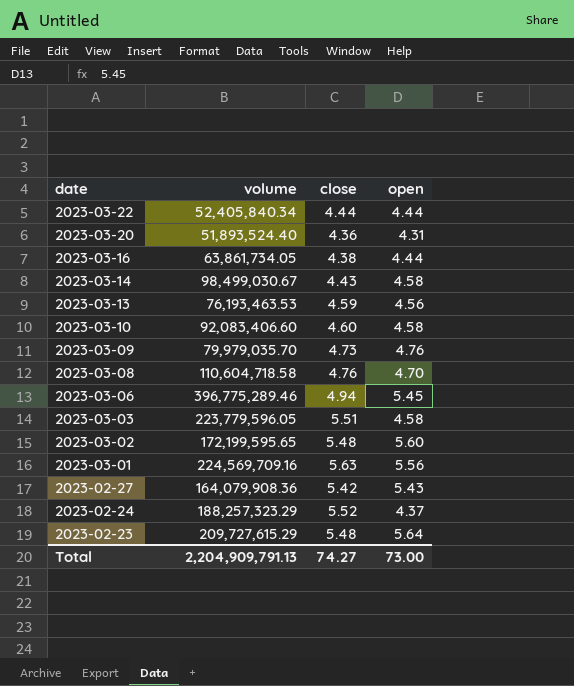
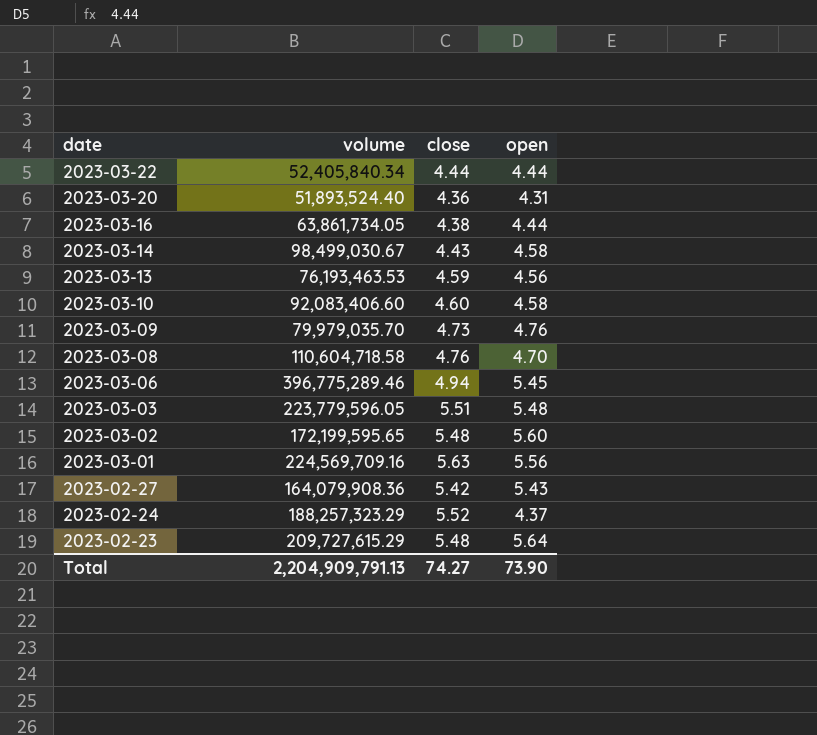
2023-03-03 | open: 4.58 -> 5.48
Total | open: 73.00 -> 73.90

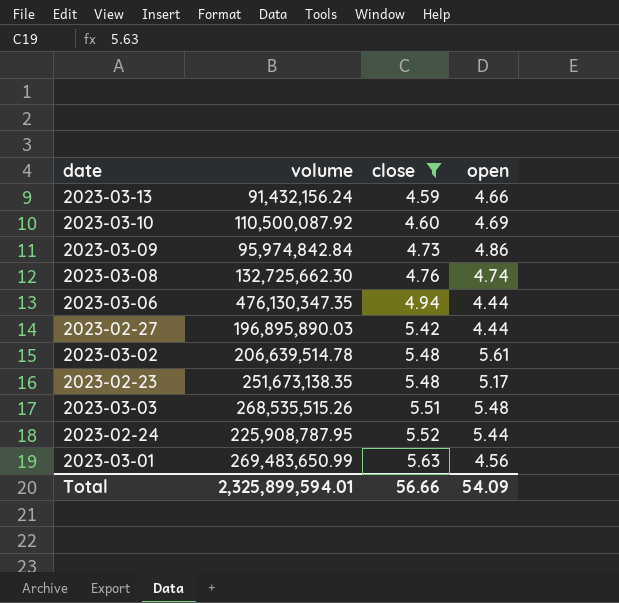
filter: none -> close >= 4.59
row order: date descending -> close ascending
2023-03-13 | volume: 76,193,463.53 -> 91,432,156.24
2023-03-13 | open: 4.56 -> 4.66
2023-03-10 | volume: 92,083,406.60 -> 110,500,087.92
2023-03-10 | open: 4.58 -> 4.69
2023-03-09 | volume: 79,979,035.70 -> 95,974,842.84
2023-03-09 | open: 4.76 -> 4.86
2023-03-08 | volume: 110,604,718.58 -> 132,725,662.30
2023-03-08 | open: 4.70 -> 4.74
2023-03-06 | volume: 396,775,289.46 -> 476,130,347.35
2023-03-06 | open: 5.45 -> 4.44
2023-02-27 | volume: 164,079,908.36 -> 196,895,890.03
2023-02-27 | open: 5.43 -> 4.44
2023-03-02 | volume: 172,199,595.65 -> 206,639,514.78
2023-03-02 | open: 5.60 -> 5.61
2023-02-23 | volume: 209,727,615.29 -> 251,673,138.35
2023-02-23 | open: 5.64 -> 5.17
2023-03-03 | volume: 223,779,596.05 -> 268,535,515.26
2023-02-24 | volume: 188,257,323.29 -> 225,908,787.95
2023-02-24 | open: 4.37 -> 5.44
2023-03-01 | volume: 224,569,709.16 -> 269,483,650.99
2023-03-01 | open: 5.56 -> 4.56
Total | volume: 2,204,909,791.13 -> 2,325,899,594.01
Total | close: 74.27 -> 56.66
Total | open: 73.90 -> 54.09

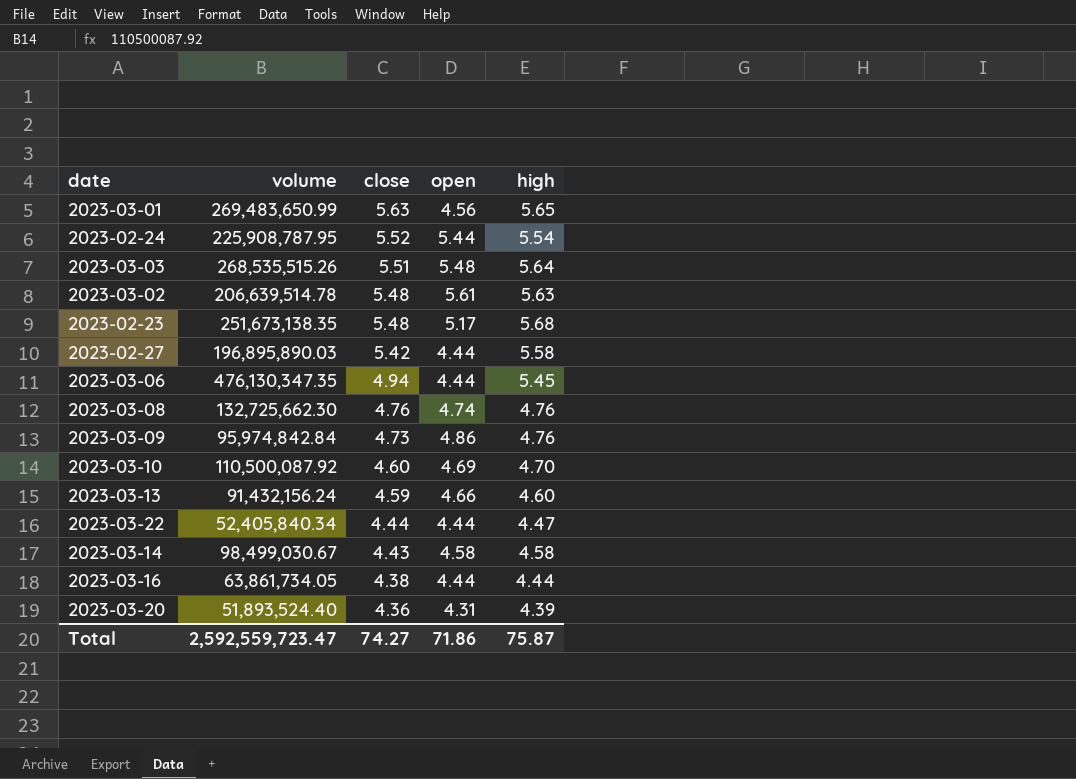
filter: close >= 4.59 -> none
row order: close ascending -> close descending
column high | position: none -> 5
Total | volume: 2,325,899,594.01 -> 2,592,559,723.47
Total | close: 56.66 -> 74.27
Total | open: 54.09 -> 71.86

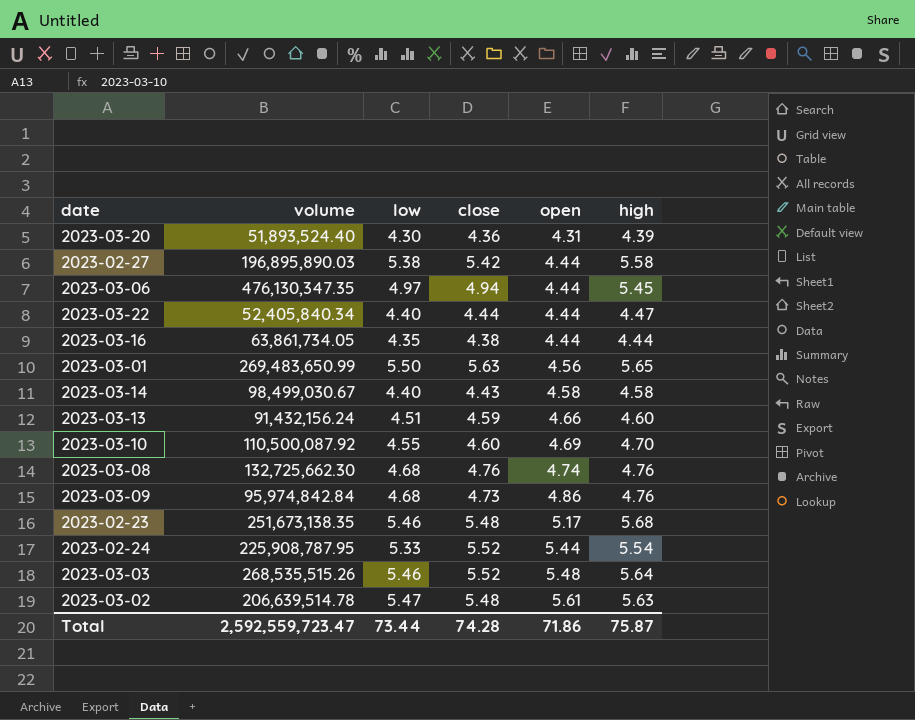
row order: close descending -> open ascending
column low | position: none -> 3
2023-03-03 | close: 5.51 -> 5.52
Total | close: 74.27 -> 74.28

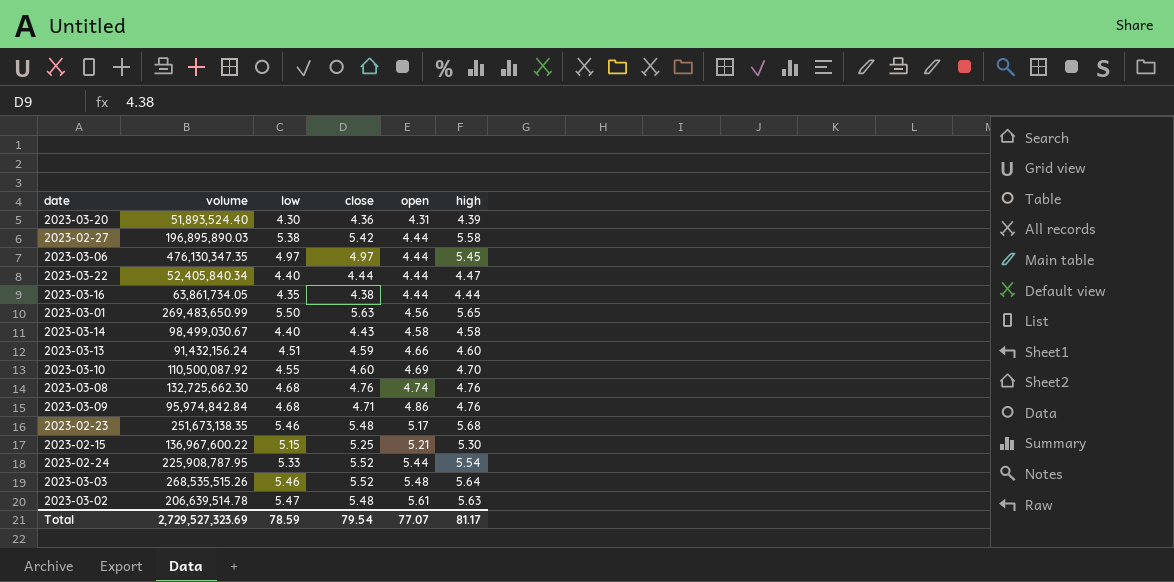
2023-03-06 | close: 4.94 -> 4.97
2023-03-09 | close: 4.73 -> 4.71
row 2023-02-15: none -> 136,967,600.22 | 5.15 | 5.25 | 5.21 | 5.30
Total | volume: 2,592,559,723.47 -> 2,729,527,323.69
Total | low: 73.44 -> 78.59
Total | close: 74.28 -> 79.54
Total | open: 71.86 -> 77.07
Total | high: 75.87 -> 81.17

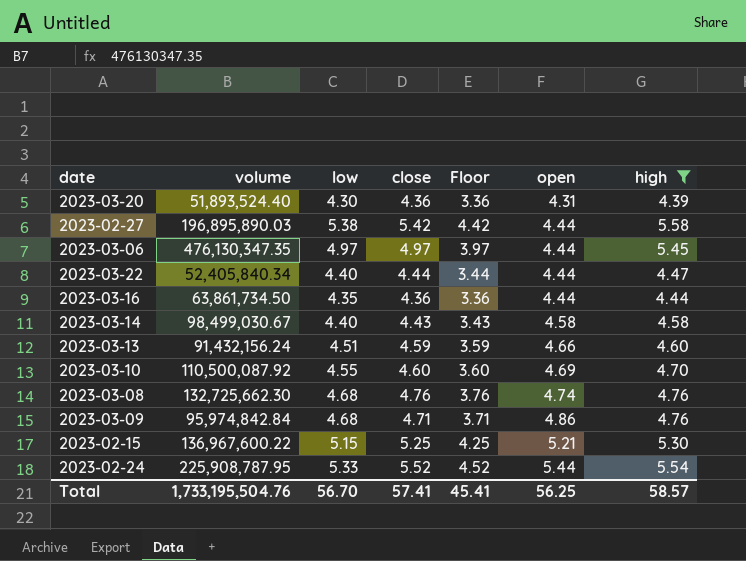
filter: none -> high <= 5.58
column Floor | formula: none -> [close] - 1
2023-03-16 | volume: 63,861,734.05 -> 63,861,734.50
2023-03-16 | close: 4.38 -> 4.36
Total | volume: 2,729,527,323.69 -> 1,733,195,504.76
Total | low: 78.59 -> 56.70
Total | close: 79.54 -> 57.41
Total | open: 77.07 -> 56.25
Total | high: 81.17 -> 58.57

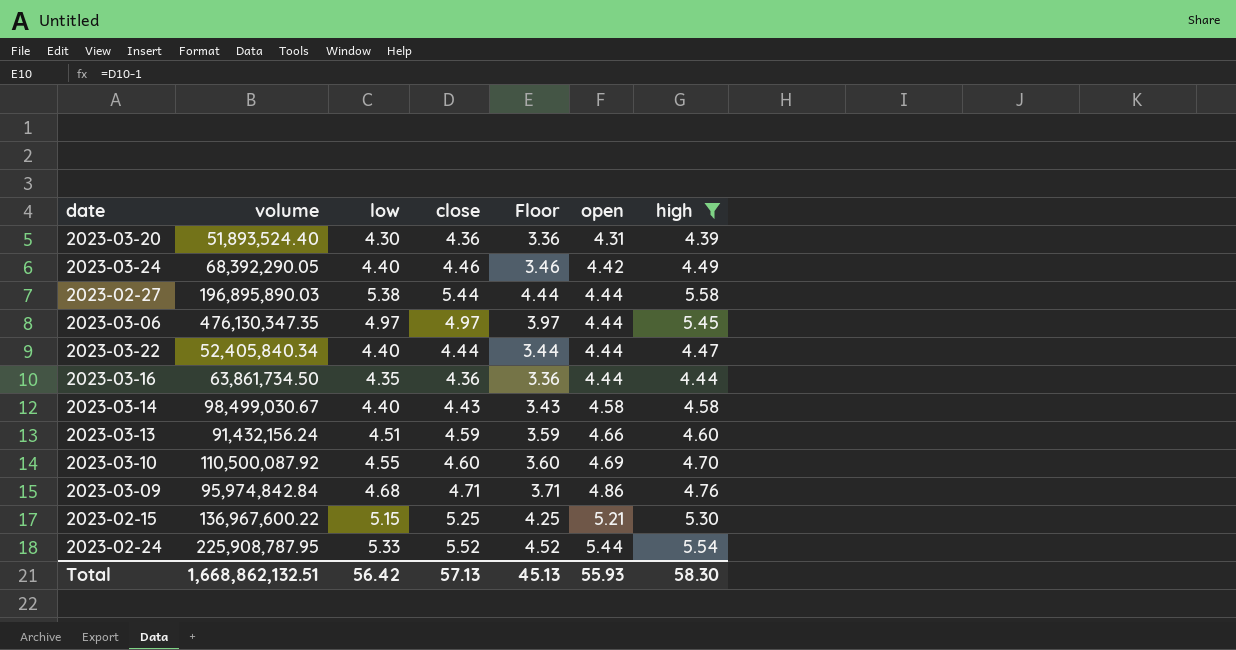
row 2023-03-08: 132,725,662.30 | 4.68 | 4.76 | 3.76 | 4.74 | 4.76 -> none
row 2023-03-24: none -> 68,392,290.05 | 4.40 | 4.46 | 3.46 | 4.42 | 4.49
2023-02-27 | close: 5.42 -> 5.44
2023-02-27 | Floor: 4.42 -> 4.44
Total | volume: 1,733,195,504.76 -> 1,668,862,132.51
Total | low: 56.70 -> 56.42
Total | close: 57.41 -> 57.13
Total | Floor: 45.41 -> 45.13
Total | open: 56.25 -> 55.93
Total | high: 58.57 -> 58.30

